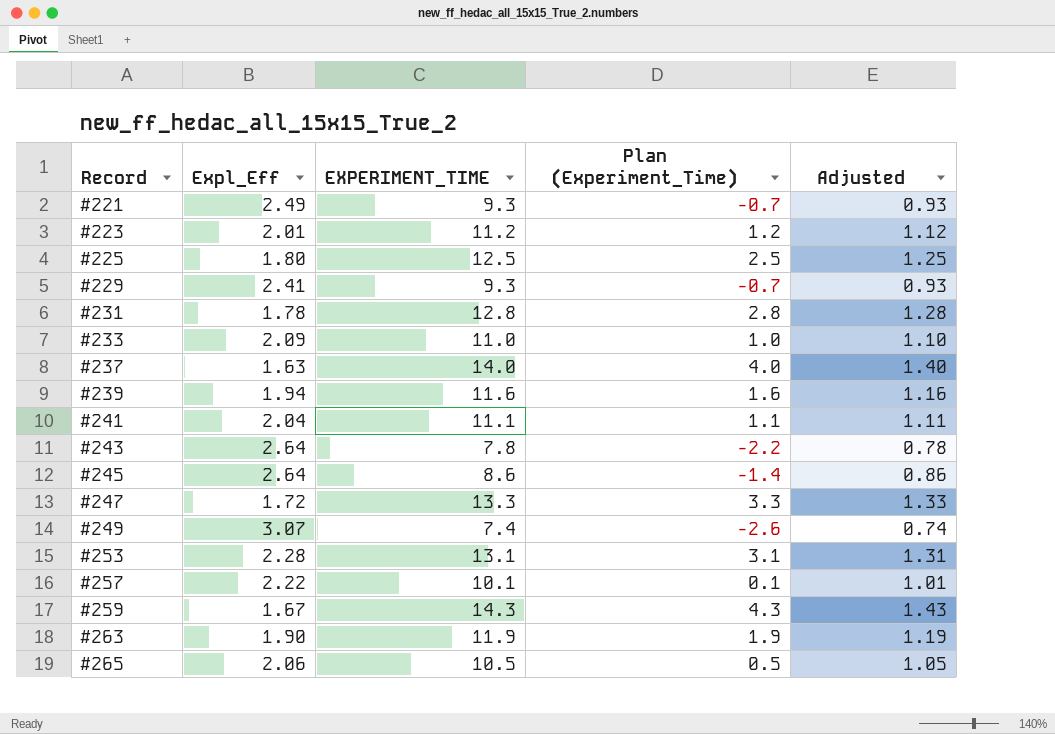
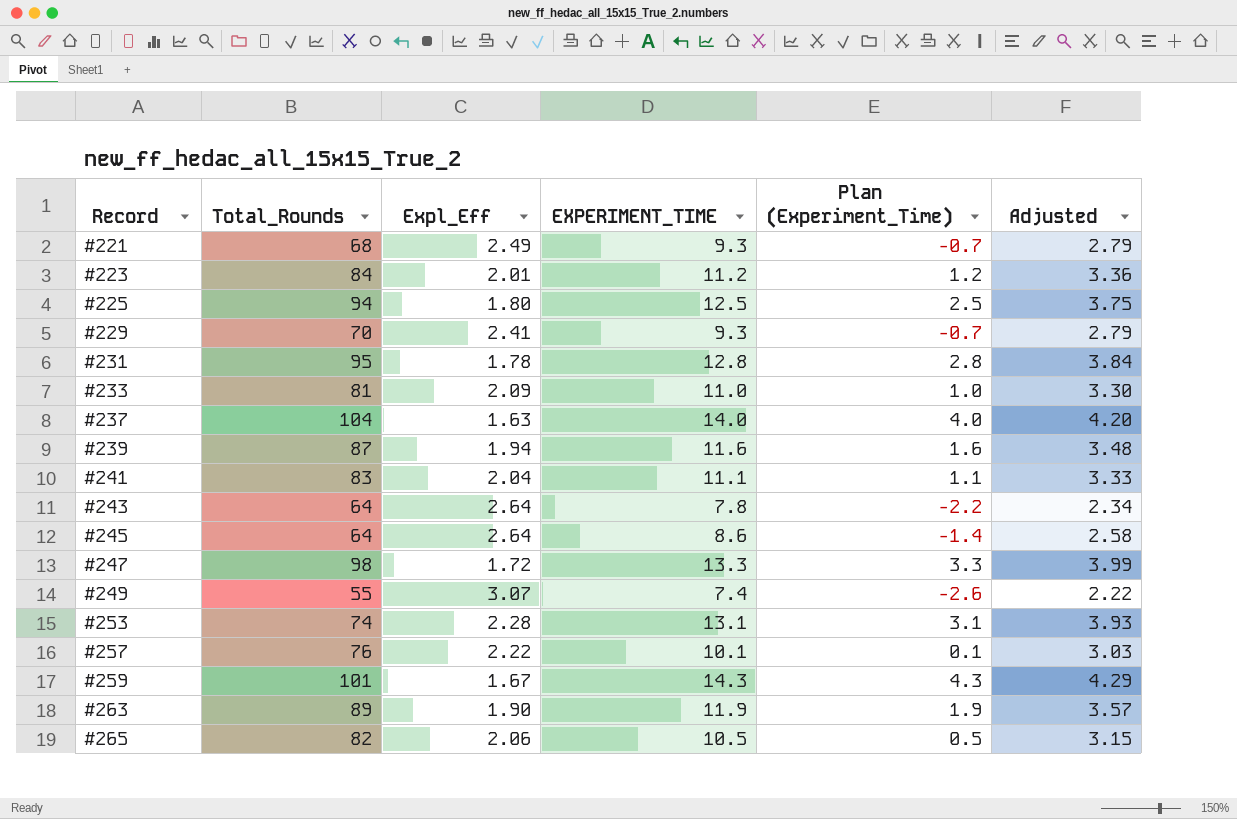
column Total_Rounds | position: none -> 2
column Adjusted | formula: [EXPERIMENT_TIME] * 0.1 -> [EXPERIMENT_TIME] * 0.3

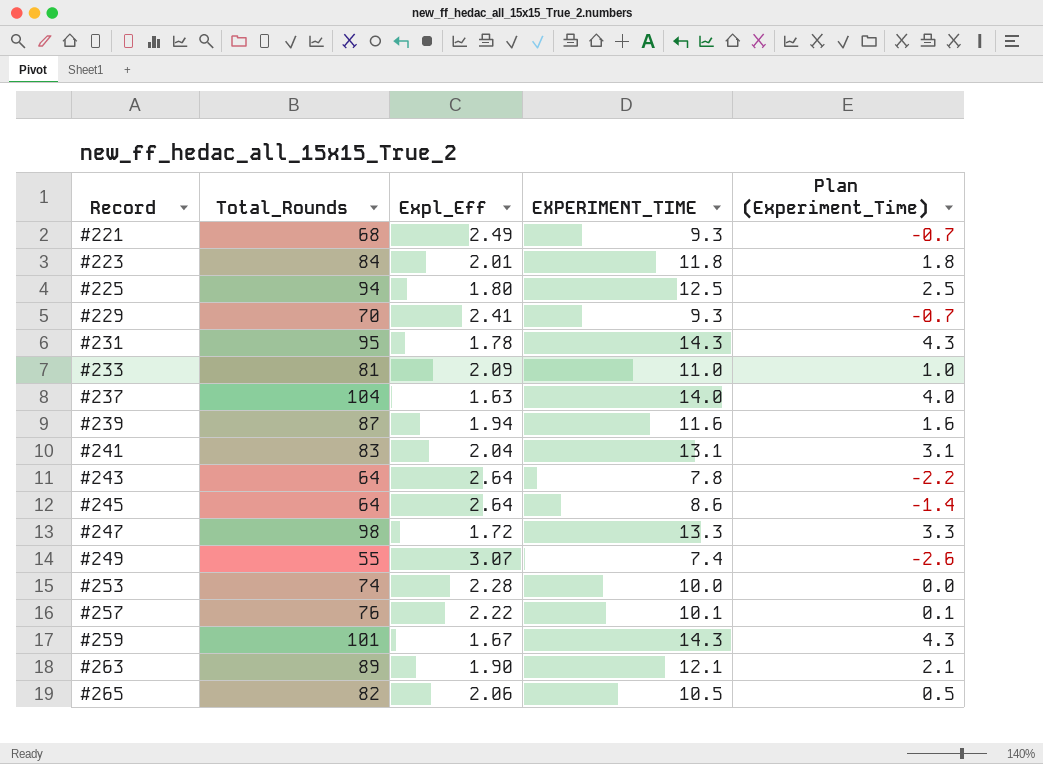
column Adjusted | formula: [EXPERIMENT_TIME] * 0.3 -> none
#223 | EXPERIMENT_TIME: 11.2 -> 11.8
#223 | Plan (Experiment_Time): 1.2 -> 1.8
#231 | EXPERIMENT_TIME: 12.8 -> 14.3
#231 | Plan (Experiment_Time): 2.8 -> 4.3
#241 | EXPERIMENT_TIME: 11.1 -> 13.1
#241 | Plan (Experiment_Time): 1.1 -> 3.1
#253 | EXPERIMENT_TIME: 13.1 -> 10.0
#253 | Plan (Experiment_Time): 3.1 -> 0.0
#263 | EXPERIMENT_TIME: 11.9 -> 12.1
#263 | Plan (Experiment_Time): 1.9 -> 2.1

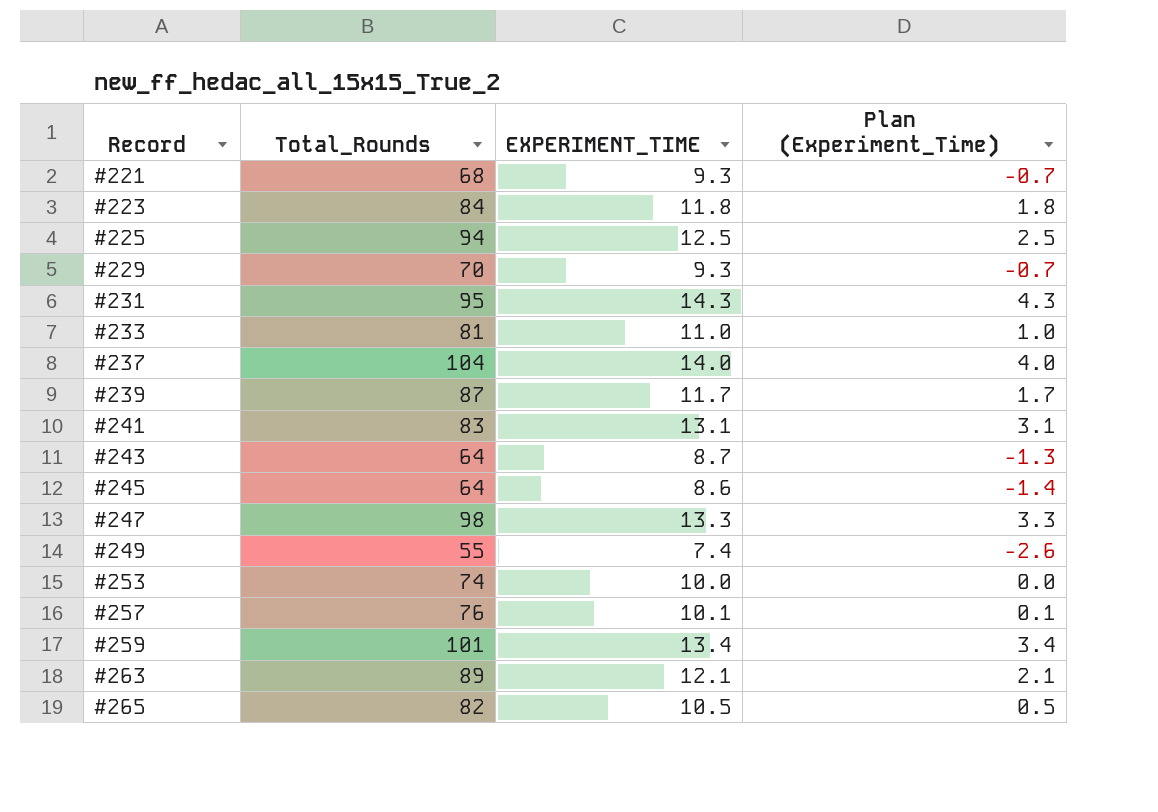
column Expl_Eff | position: 3 -> none
#239 | EXPERIMENT_TIME: 11.6 -> 11.7
#239 | Plan (Experiment_Time): 1.6 -> 1.7
#243 | EXPERIMENT_TIME: 7.8 -> 8.7
#243 | Plan (Experiment_Time): -2.2 -> -1.3
#259 | EXPERIMENT_TIME: 14.3 -> 13.4
#259 | Plan (Experiment_Time): 4.3 -> 3.4

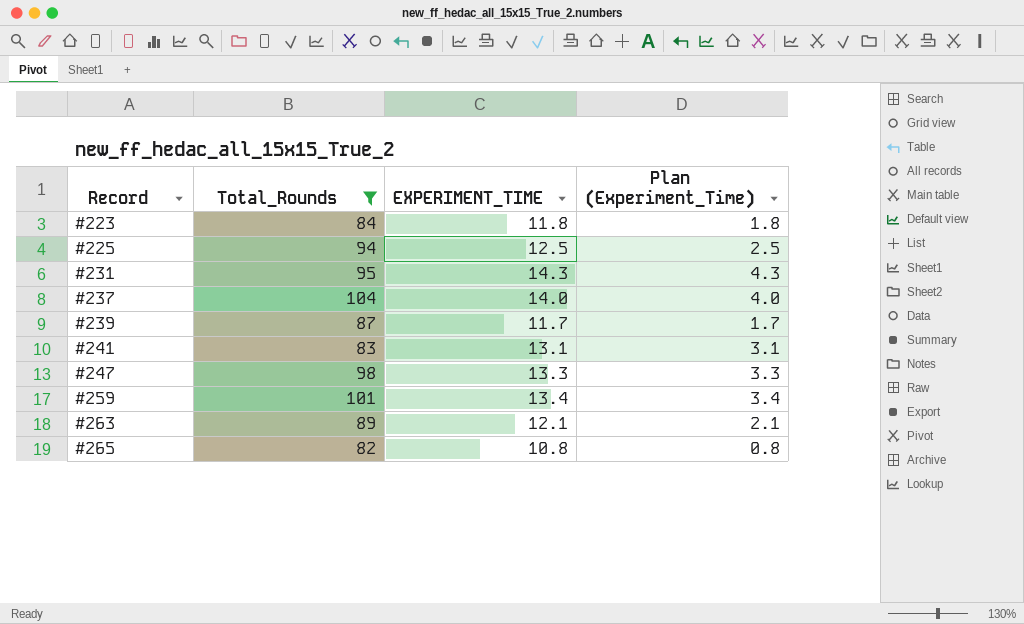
filter: none -> Total_Rounds >= 82
#265 | EXPERIMENT_TIME: 10.5 -> 10.8
#265 | Plan (Experiment_Time): 0.5 -> 0.8

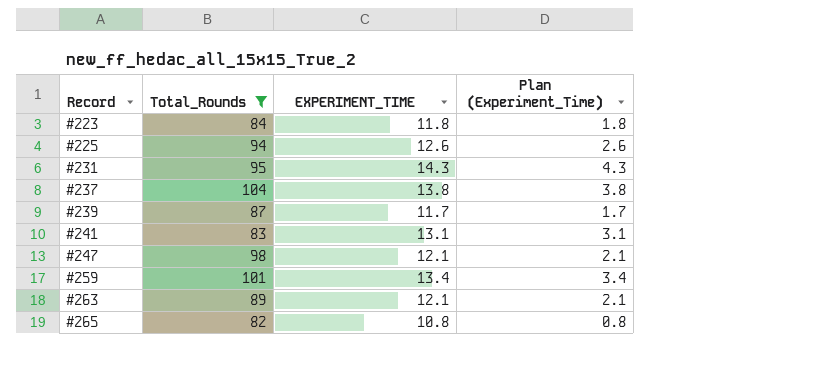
#225 | EXPERIMENT_TIME: 12.5 -> 12.6
#225 | Plan (Experiment_Time): 2.5 -> 2.6
#237 | EXPERIMENT_TIME: 14.0 -> 13.8
#237 | Plan (Experiment_Time): 4.0 -> 3.8
#247 | EXPERIMENT_TIME: 13.3 -> 12.1
#247 | Plan (Experiment_Time): 3.3 -> 2.1

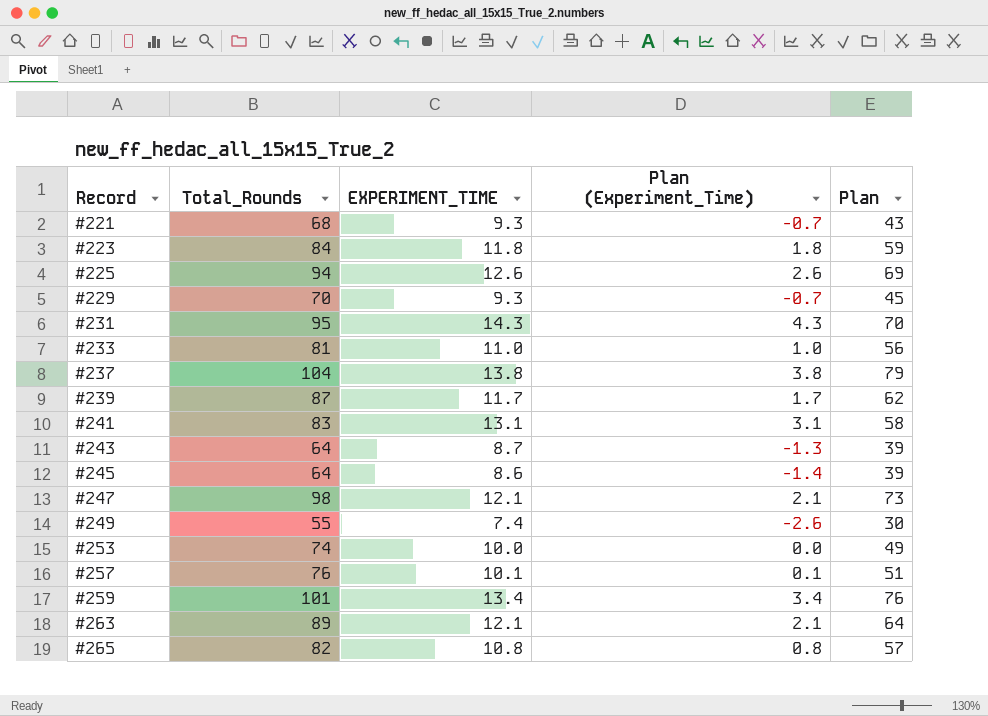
filter: Total_Rounds >= 82 -> none
column Plan | formula: none -> [Total_Rounds] - 25

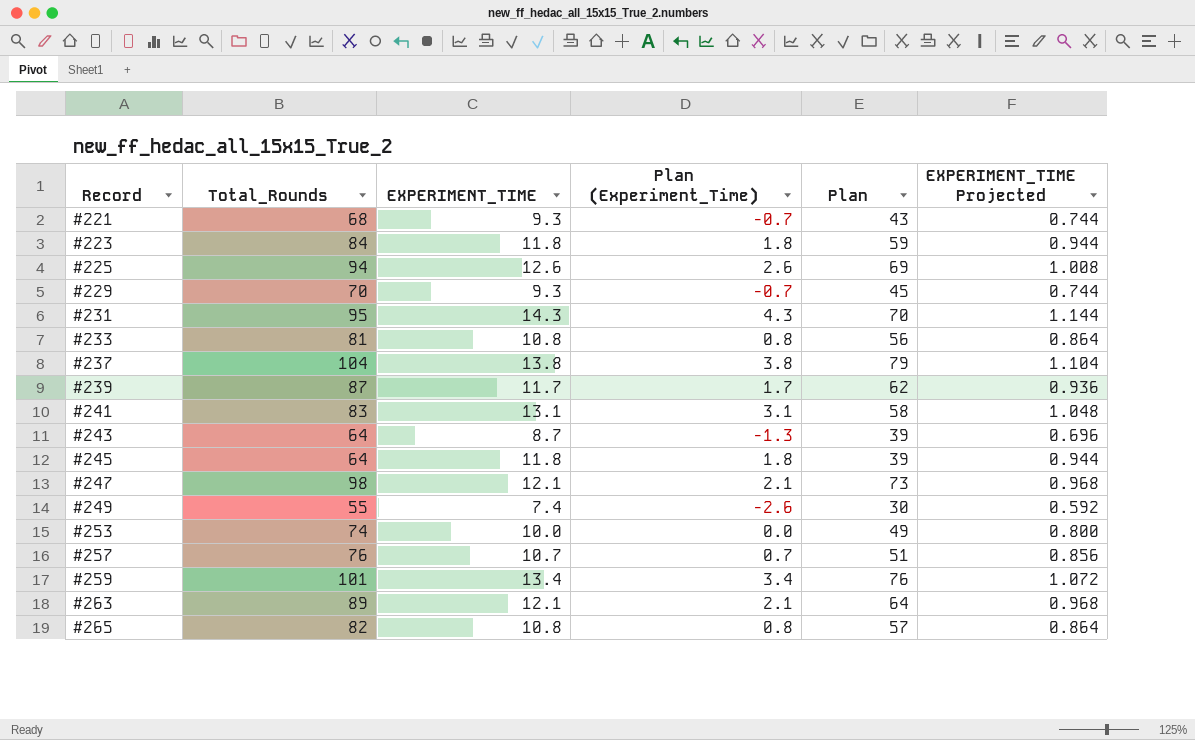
column EXPERIMENT_TIME Projected | formula: none -> [EXPERIMENT_TIME] * 0.08
#233 | EXPERIMENT_TIME: 11.0 -> 10.8
#233 | Plan (Experiment_Time): 1.0 -> 0.8
#245 | EXPERIMENT_TIME: 8.6 -> 11.8
#245 | Plan (Experiment_Time): -1.4 -> 1.8
#257 | EXPERIMENT_TIME: 10.1 -> 10.7
#257 | Plan (Experiment_Time): 0.1 -> 0.7

